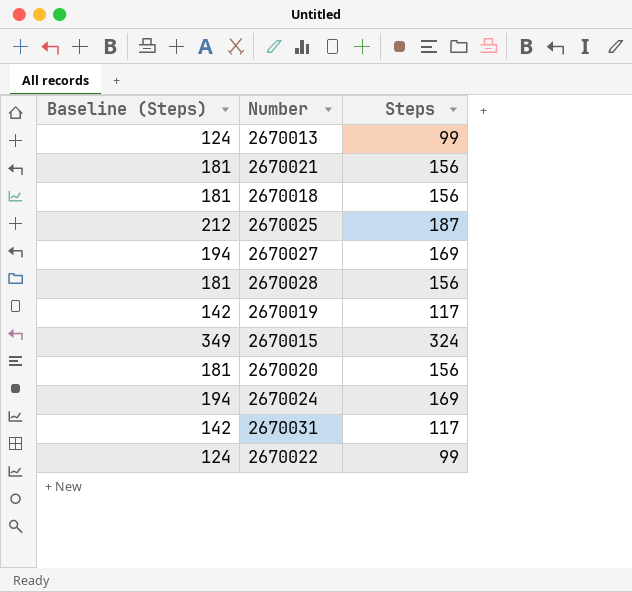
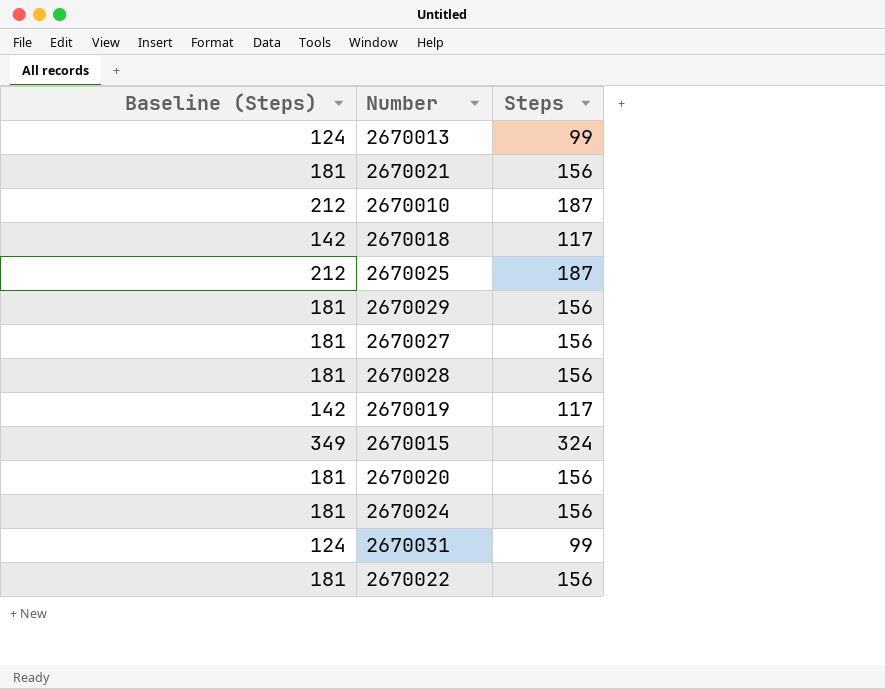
row 2670010: none -> 212 | 187
2670018 | Baseline (Steps): 181 -> 142
2670018 | Steps: 156 -> 117
row 2670029: none -> 181 | 156
2670027 | Baseline (Steps): 194 -> 181
2670027 | Steps: 169 -> 156
2670024 | Baseline (Steps): 194 -> 181
2670024 | Steps: 169 -> 156
2670031 | Baseline (Steps): 142 -> 124
2670031 | Steps: 117 -> 99
2670022 | Baseline (Steps): 124 -> 181
2670022 | Steps: 99 -> 156

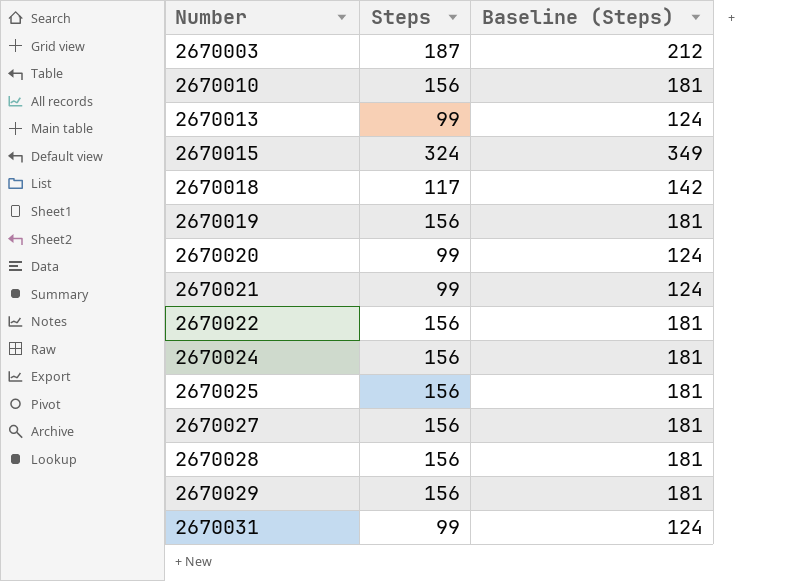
row order: none -> Number ascending
column Baseline (Steps) | position: 1 -> 3
row 2670003: none -> 187 | 212
2670010 | Steps: 187 -> 156
2670010 | Baseline (Steps): 212 -> 181
2670019 | Steps: 117 -> 156
2670019 | Baseline (Steps): 142 -> 181
2670020 | Steps: 156 -> 99
2670020 | Baseline (Steps): 181 -> 124
2670021 | Steps: 156 -> 99
2670021 | Baseline (Steps): 181 -> 124
2670025 | Steps: 187 -> 156
2670025 | Baseline (Steps): 212 -> 181

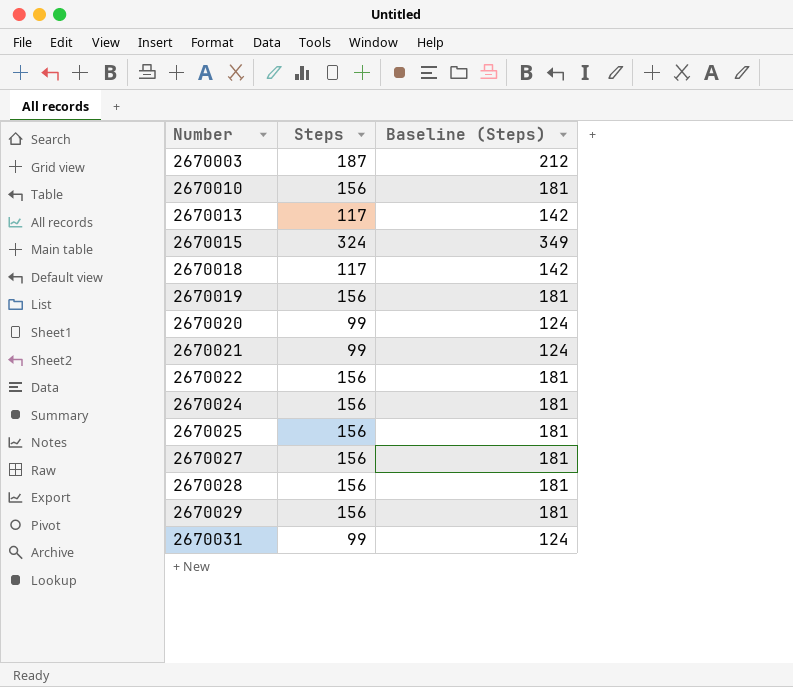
2670013 | Steps: 99 -> 117
2670013 | Baseline (Steps): 124 -> 142

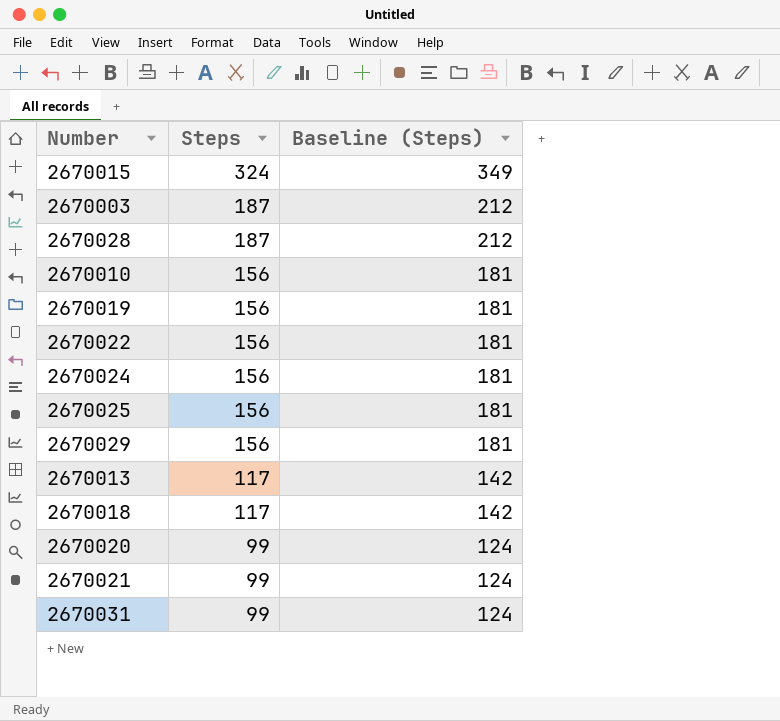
row order: Number ascending -> Steps descending
row 2670027: 156 | 181 -> none
2670028 | Steps: 156 -> 187
2670028 | Baseline (Steps): 181 -> 212

